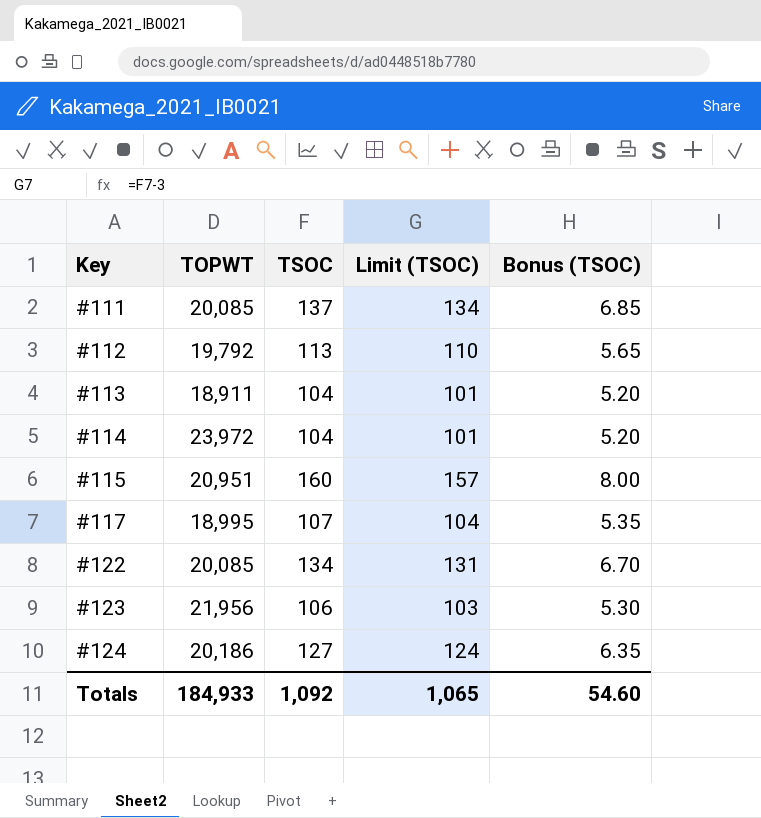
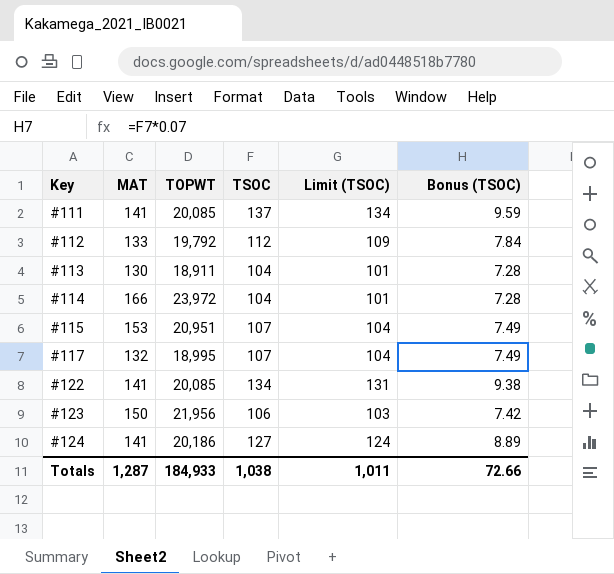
column MAT | position: none -> 2
column Bonus (TSOC) | formula: [TSOC] * 0.05 -> [TSOC] * 0.07
#112 | TSOC: 113 -> 112
#112 | Limit (TSOC): 110 -> 109
#115 | TSOC: 160 -> 107
#115 | Limit (TSOC): 157 -> 104
Totals | TSOC: 1,092 -> 1,038
Totals | Limit (TSOC): 1,065 -> 1,011
Totals | Bonus (TSOC): 54.60 -> 72.66

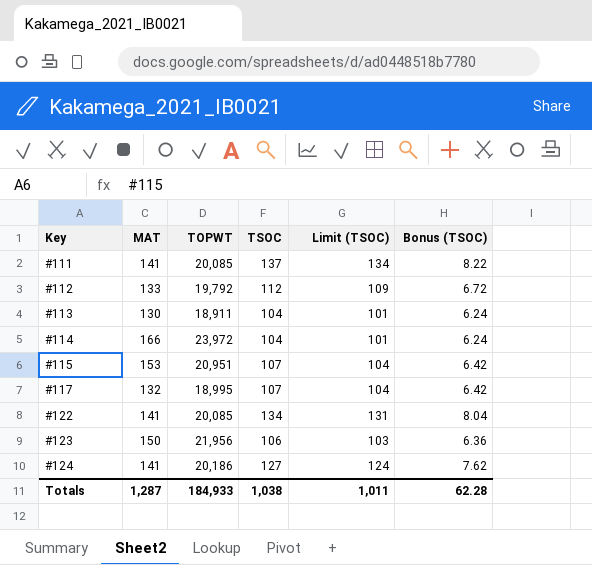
column Bonus (TSOC) | formula: [TSOC] * 0.07 -> [TSOC] * 0.06
Totals | Bonus (TSOC): 72.66 -> 62.28

